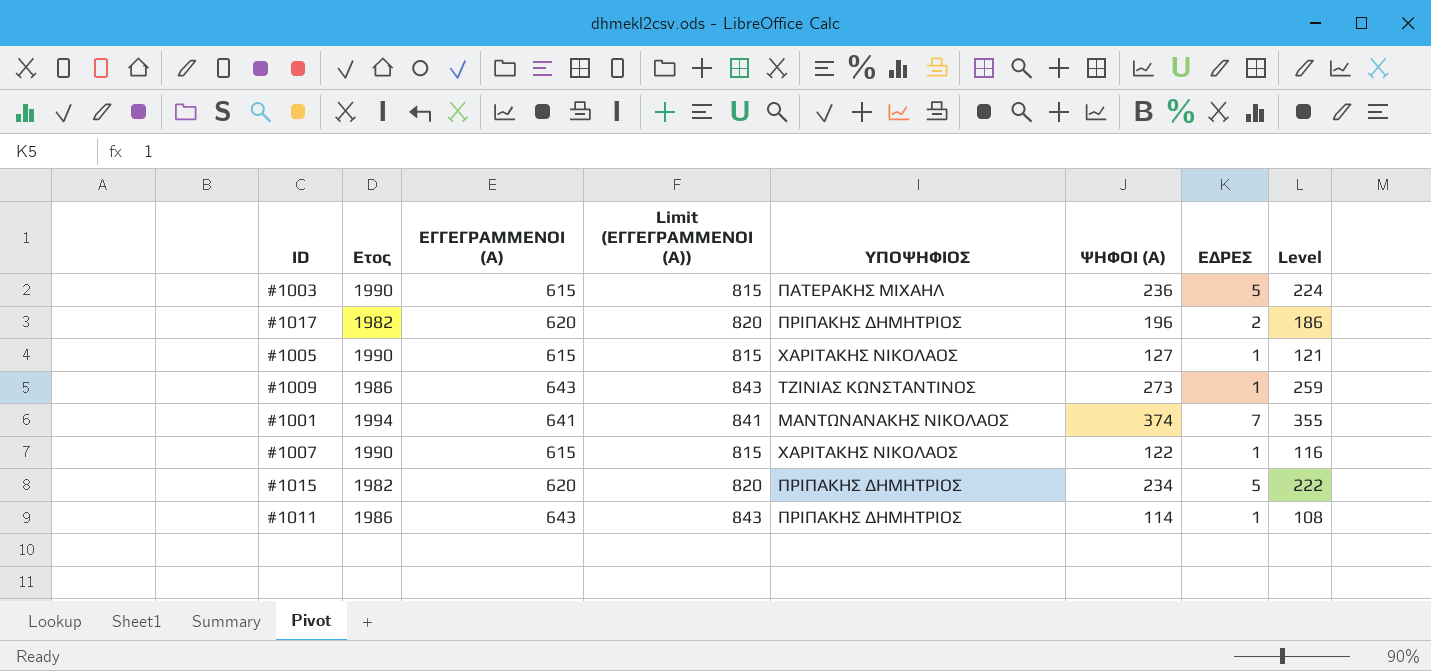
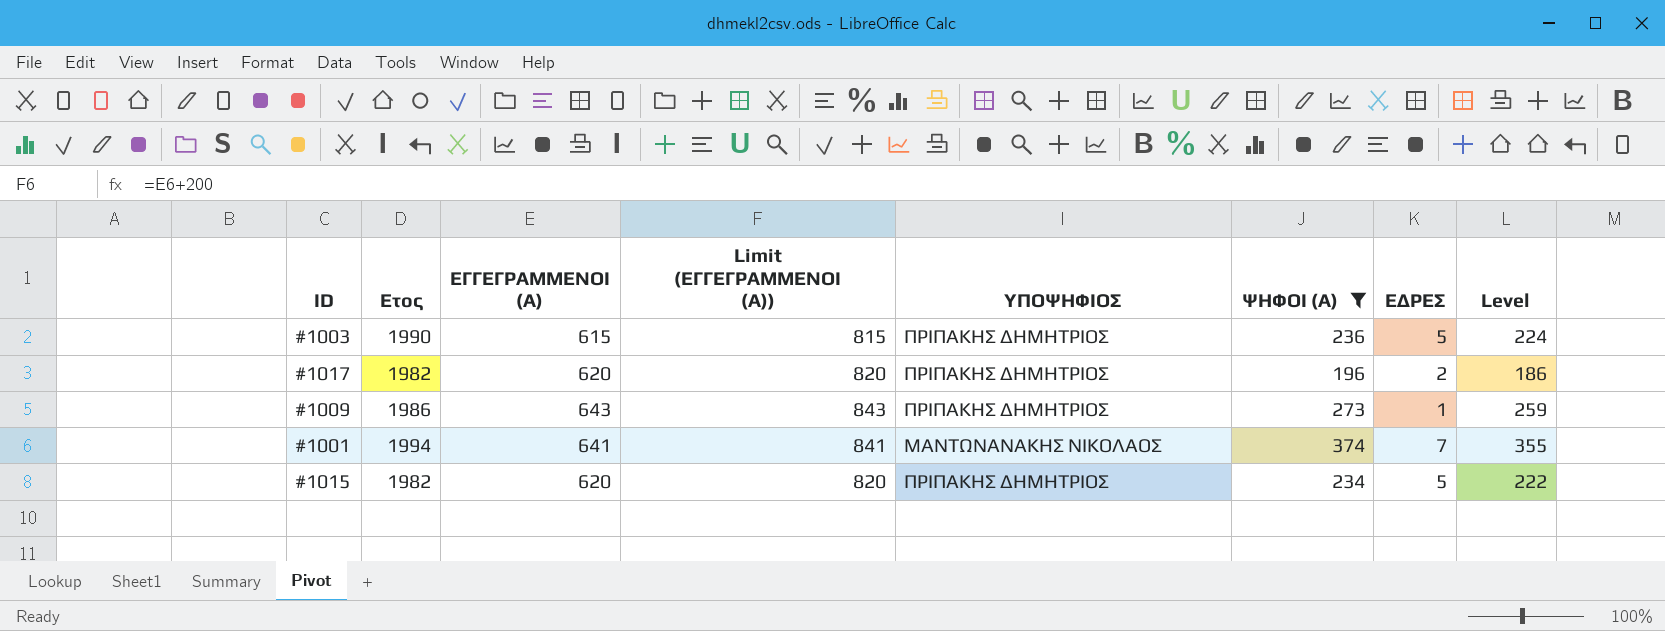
filter: none -> ΨΗΦΟΙ (Α) >= 196
#1003 | ΥΠΟΨΗΦΙΟΣ: ΠΑΤΕΡΑΚΗΣ ΜΙΧΑΗΛ -> ΠΡΙΠΑΚΗΣ ΔΗΜΗΤΡΙΟΣ
#1009 | ΥΠΟΨΗΦΙΟΣ: ΤΖΙΝΙΑΣ ΚΩΝΣΤΑΝΤΙΝΟΣ -> ΠΡΙΠΑΚΗΣ ΔΗΜΗΤΡΙΟΣ

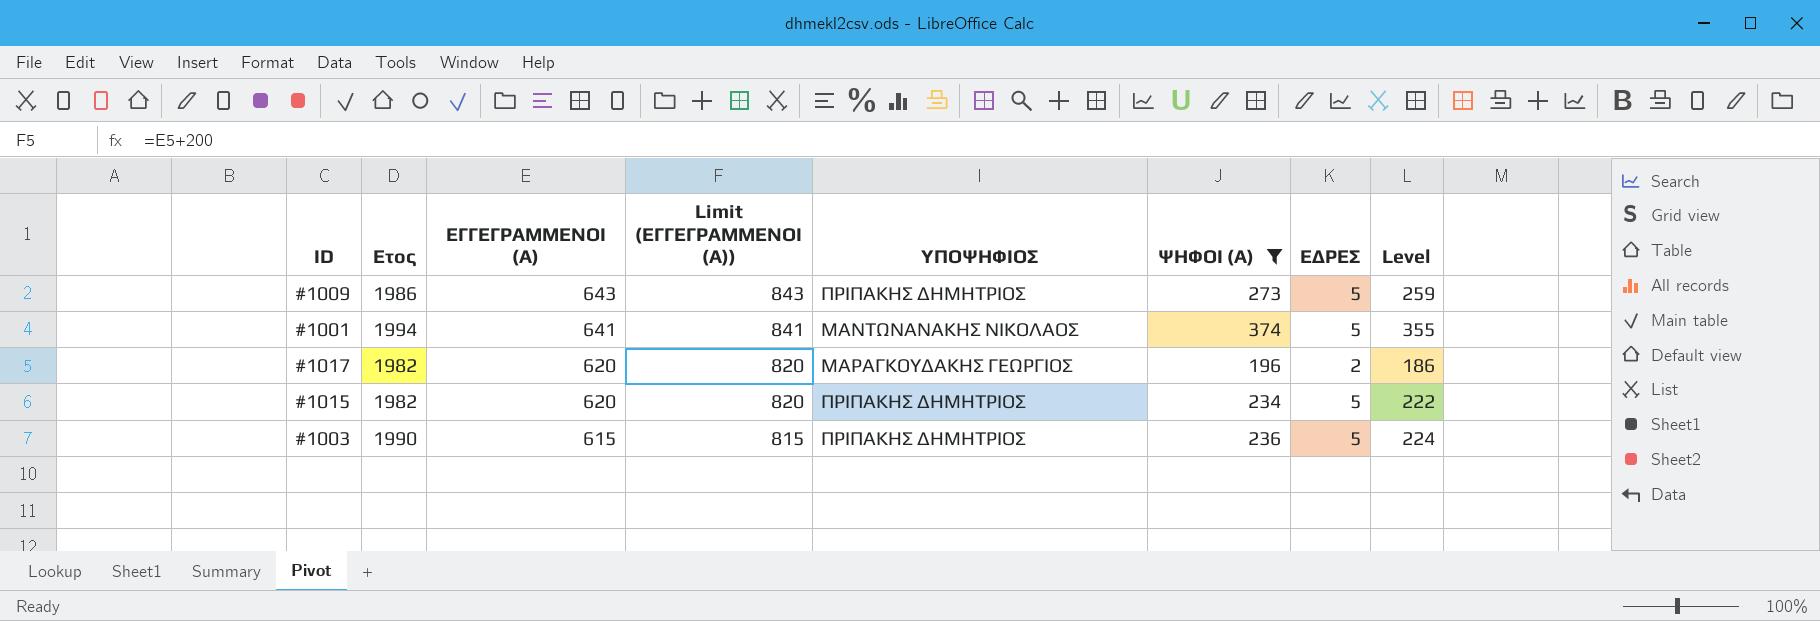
row order: none -> ΕΓΓΕΓΡΑΜΜΕΝΟΙ (Α) descending
#1009 | ΕΔΡΕΣ: 1 -> 5
#1001 | ΕΔΡΕΣ: 7 -> 5
#1017 | ΥΠΟΨΗΦΙΟΣ: ΠΡΙΠΑΚΗΣ ΔΗΜΗΤΡΙΟΣ -> ΜΑΡΑΓΚΟΥΔΑΚΗΣ ΓΕΩΡΓΙΟΣ

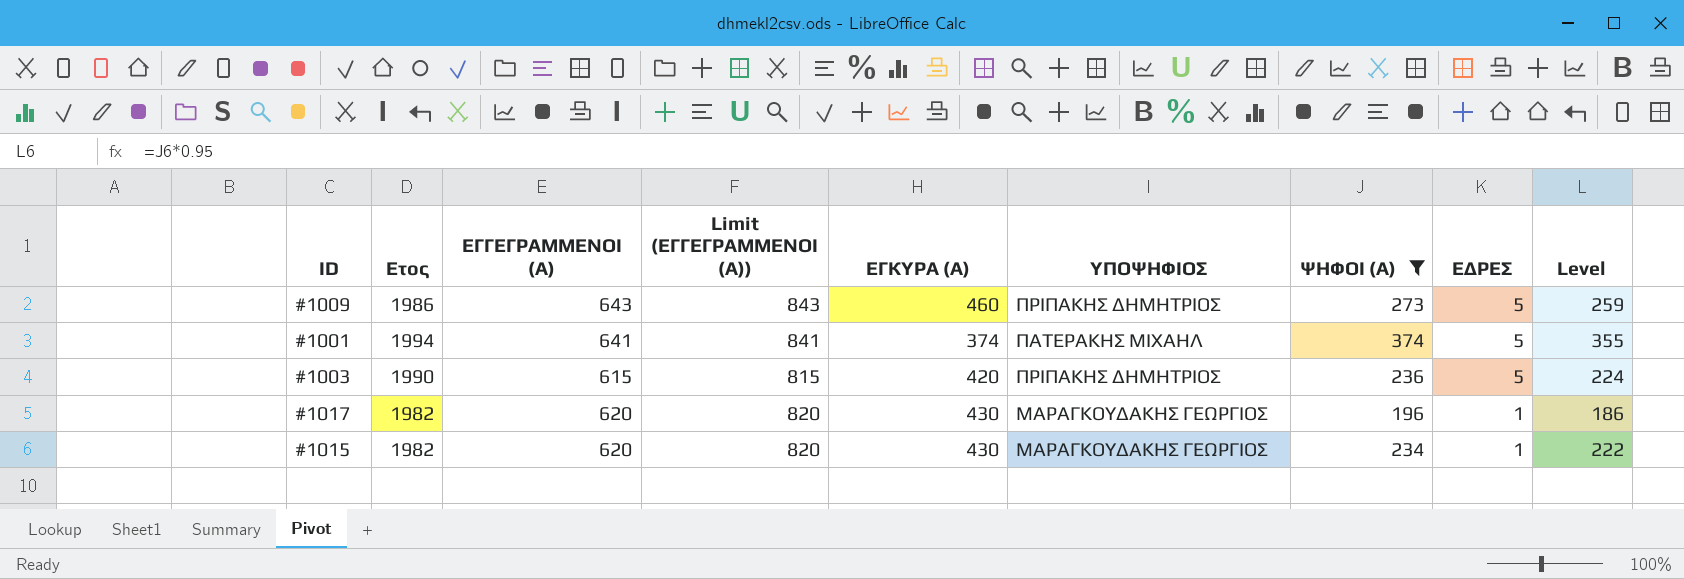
row order: ΕΓΓΕΓΡΑΜΜΕΝΟΙ (Α) descending -> ΕΔΡΕΣ descending
column ΕΓΚΥΡΑ (Α) | position: none -> 5
#1001 | ΥΠΟΨΗΦΙΟΣ: ΜΑΝΤΩΝΑΝΑΚΗΣ ΝΙΚΟΛΑΟΣ -> ΠΑΤΕΡΑΚΗΣ ΜΙΧΑΗΛ
#1017 | ΕΔΡΕΣ: 2 -> 1
#1015 | ΥΠΟΨΗΦΙΟΣ: ΠΡΙΠΑΚΗΣ ΔΗΜΗΤΡΙΟΣ -> ΜΑΡΑΓΚΟΥΔΑΚΗΣ ΓΕΩΡΓΙΟΣ
#1015 | ΕΔΡΕΣ: 5 -> 1

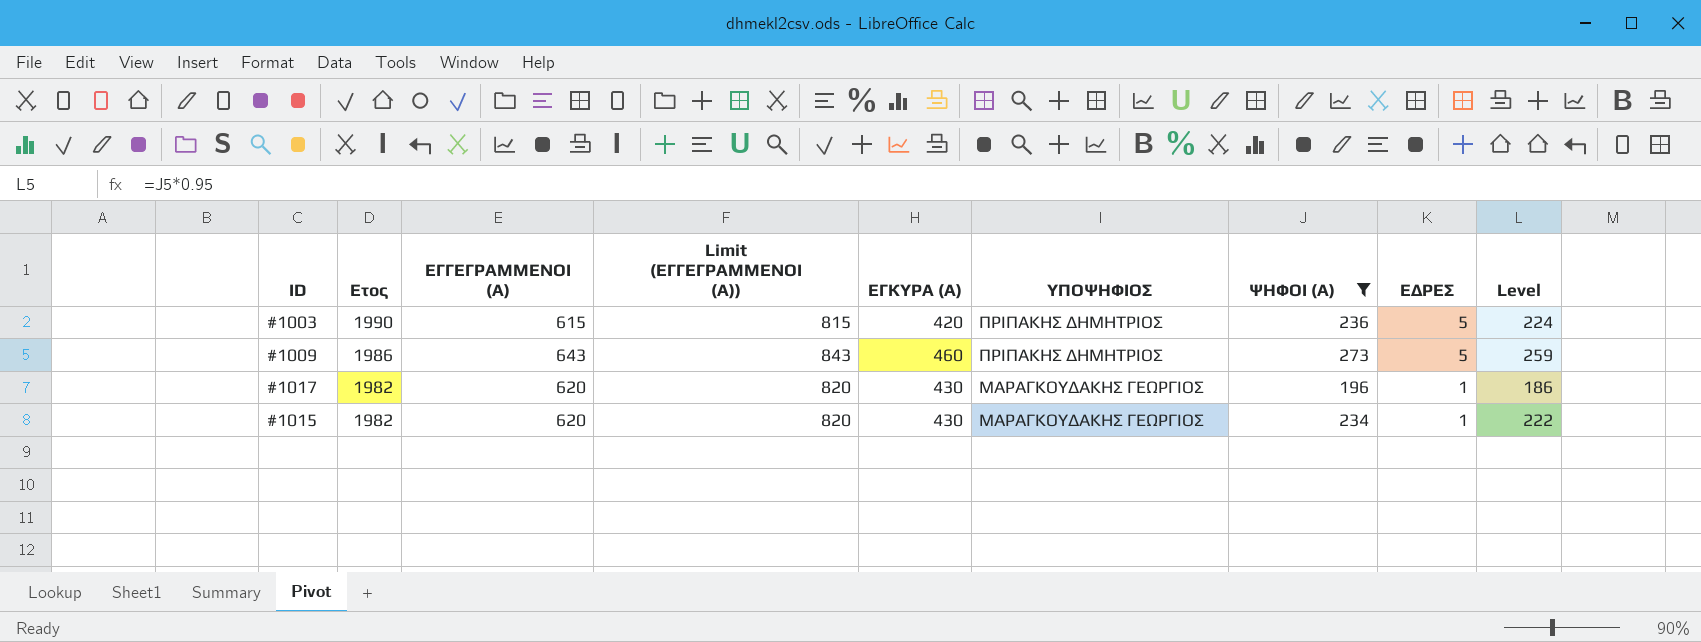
row order: ΕΔΡΕΣ descending -> Ετος descending
row #1001: 1994 | 641 | 841 | 374 | ΠΑΤΕΡΑΚΗΣ ΜΙΧΑΗΛ | 374 | 5 | 355 -> none

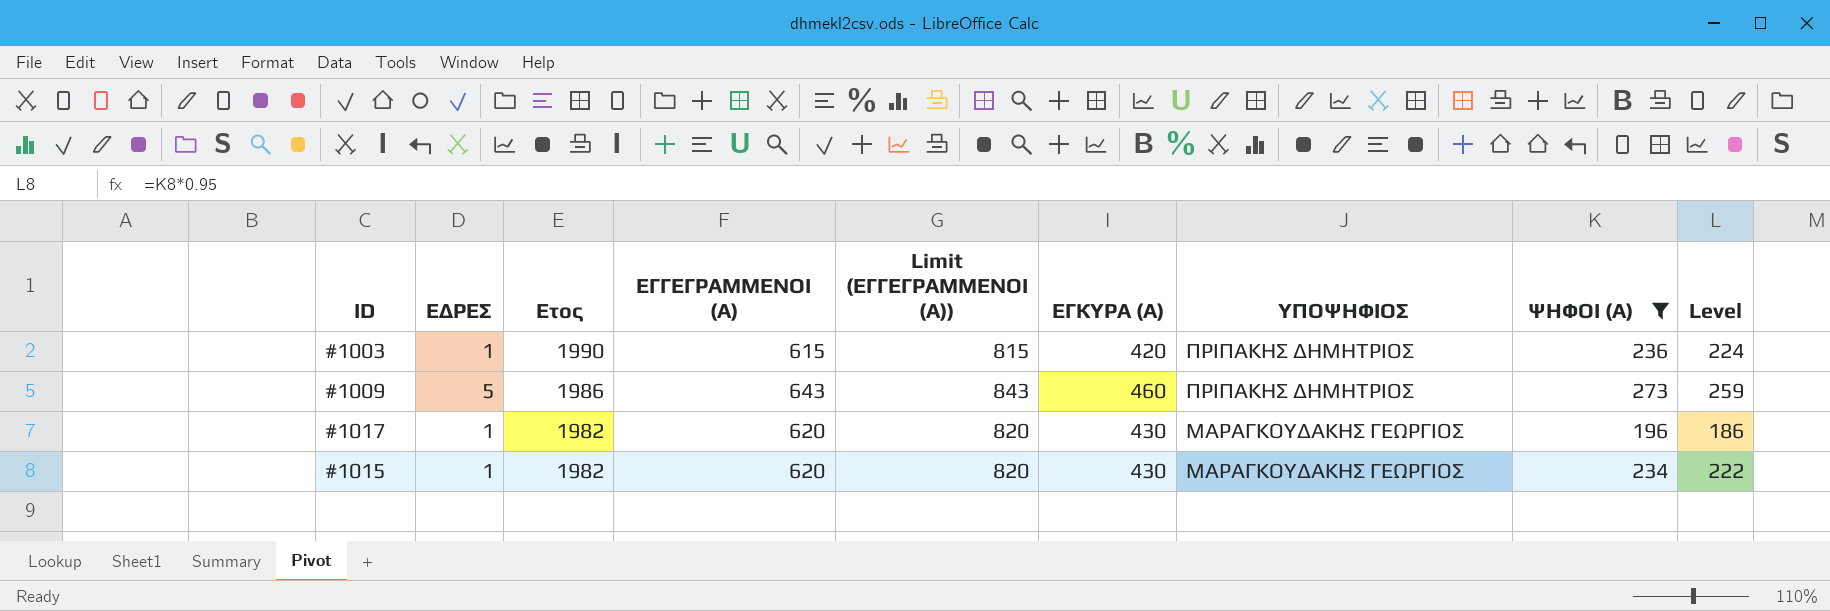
column ΕΔΡΕΣ | position: 8 -> 2
#1003 | ΕΔΡΕΣ: 5 -> 1

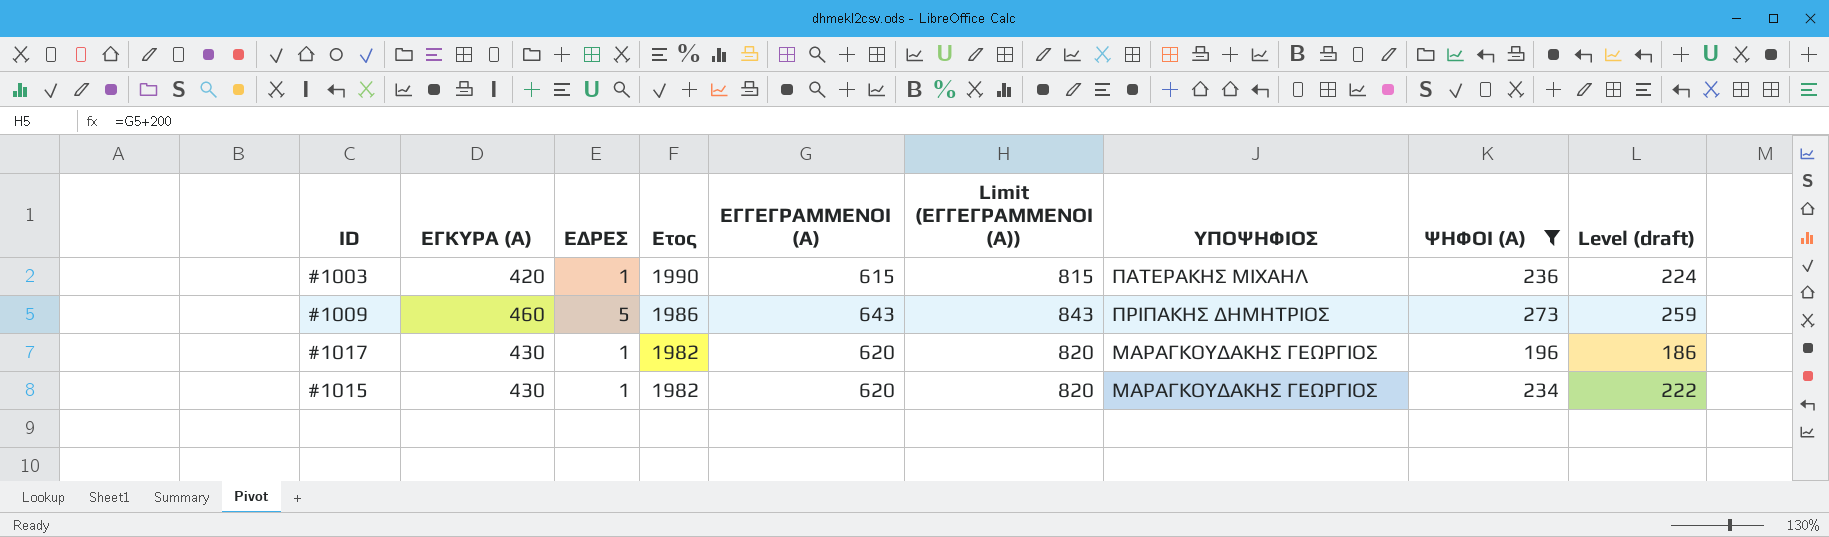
column ΕΓΚΥΡΑ (Α) | position: 6 -> 2
column name: Level -> Level (draft)
#1003 | ΥΠΟΨΗΦΙΟΣ: ΠΡΙΠΑΚΗΣ ΔΗΜΗΤΡΙΟΣ -> ΠΑΤΕΡΑΚΗΣ ΜΙΧΑΗΛ

